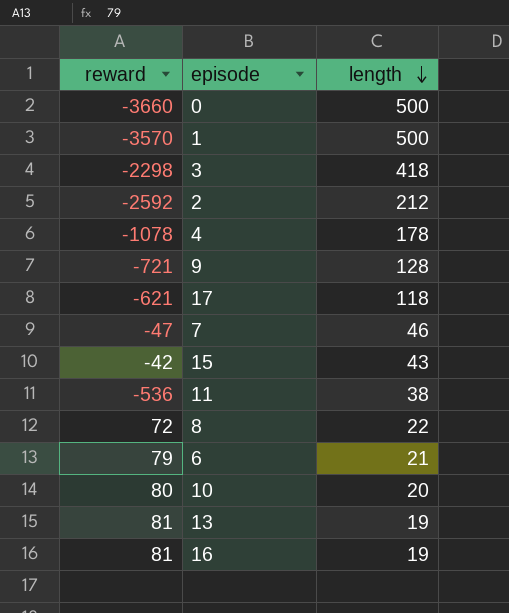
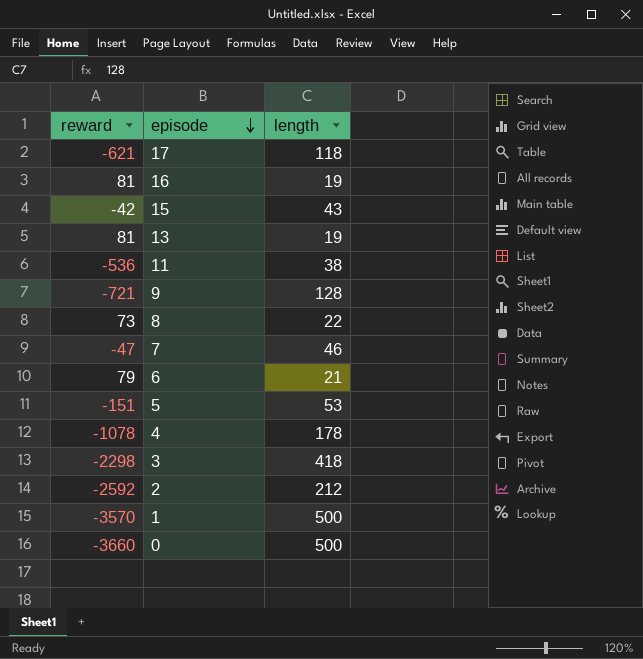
row order: length descending -> episode descending
row 10: 80 | 20 -> none
8 | reward: 72 -> 73
row 5: none -> -151 | 53

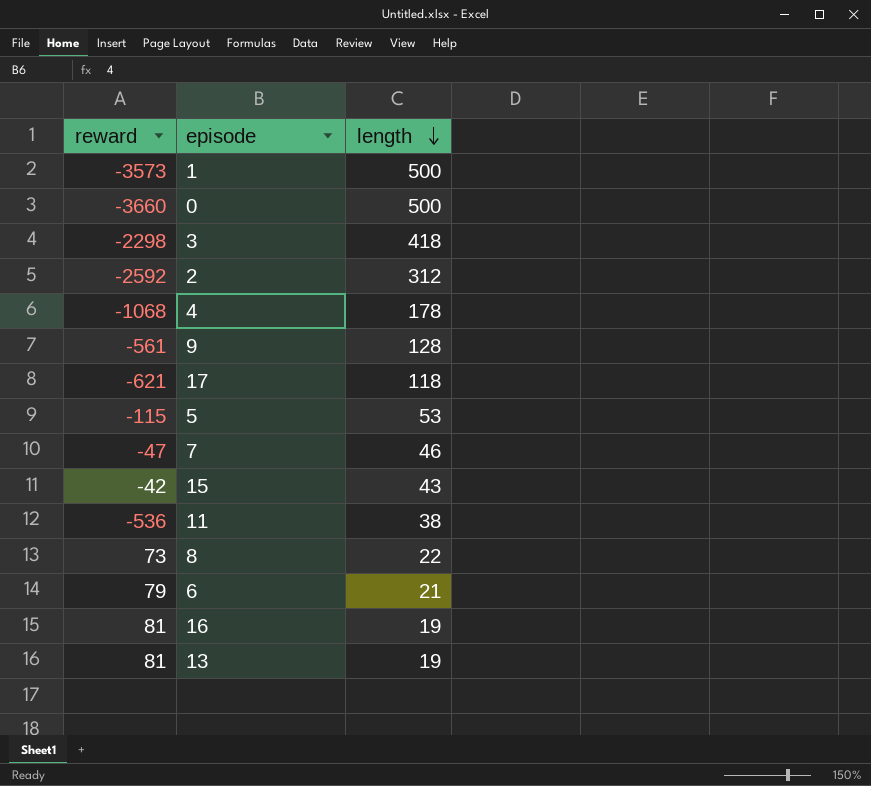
row order: episode descending -> length descending
1 | reward: -3570 -> -3573
2 | length: 212 -> 312
4 | reward: -1078 -> -1068
9 | reward: -721 -> -561
5 | reward: -151 -> -115

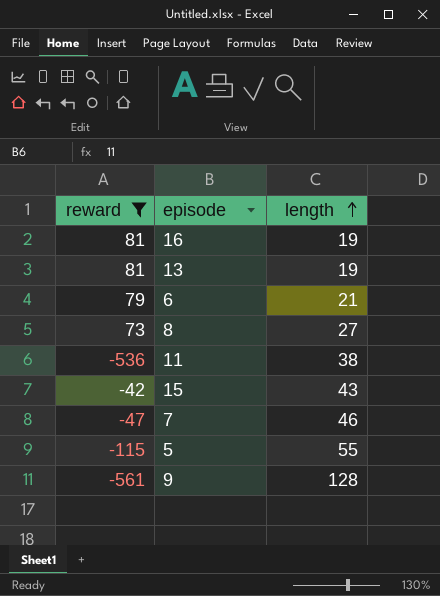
filter: none -> reward >= -561
row order: length descending -> length ascending
8 | length: 22 -> 27
5 | length: 53 -> 55

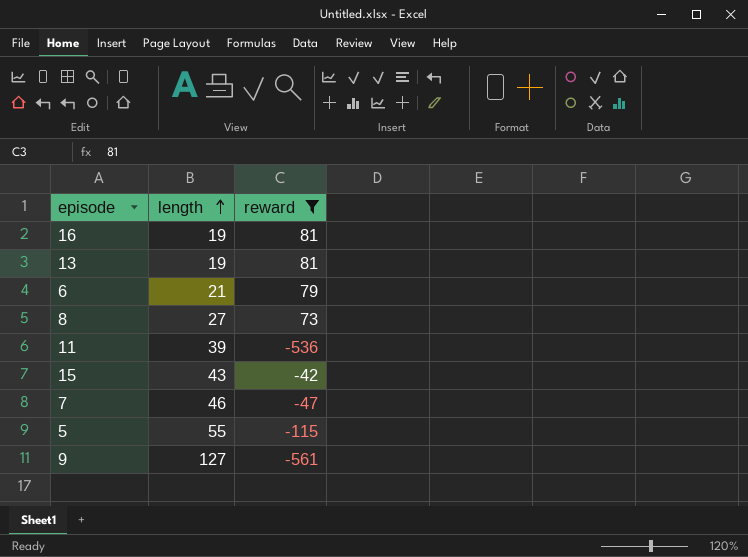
column reward | position: 1 -> 3
11 | length: 38 -> 39
9 | length: 128 -> 127

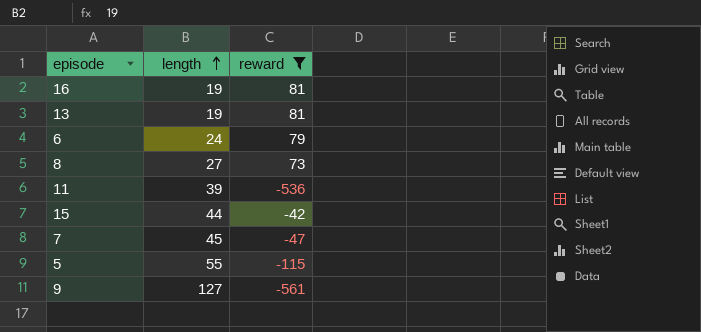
6 | length: 21 -> 24
15 | length: 43 -> 44
7 | length: 46 -> 45

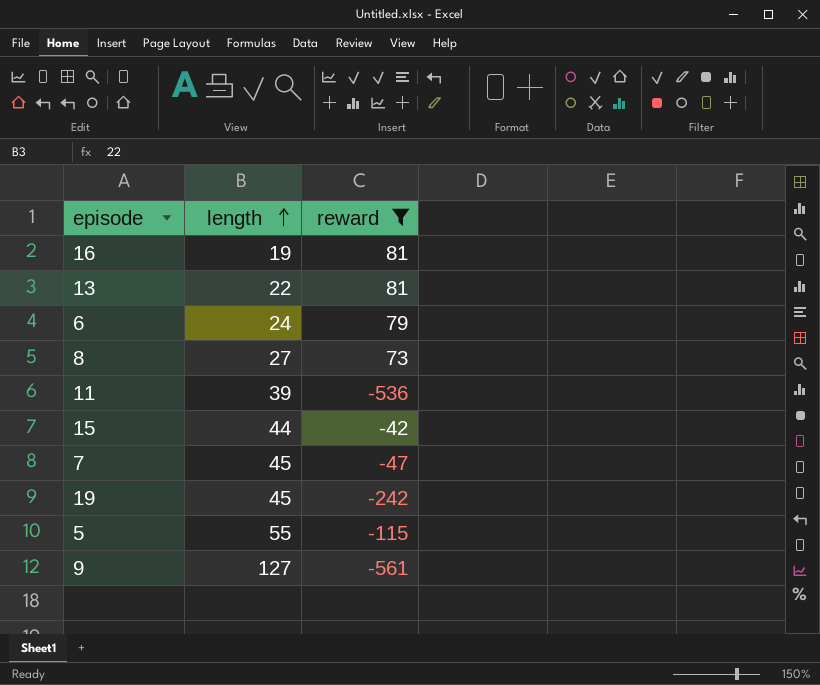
13 | length: 19 -> 22
row 19: none -> 45 | -242

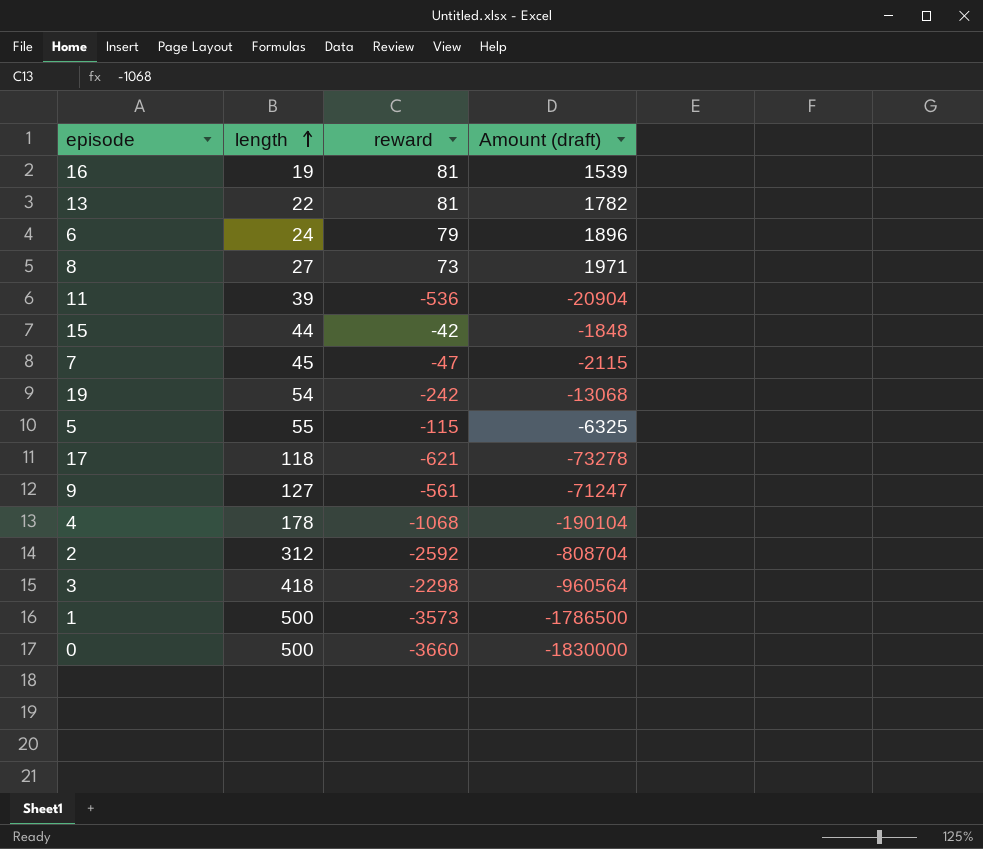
filter: reward >= -561 -> none
column Amount (draft) | formula: none -> [length] * [reward]
19 | length: 45 -> 54

